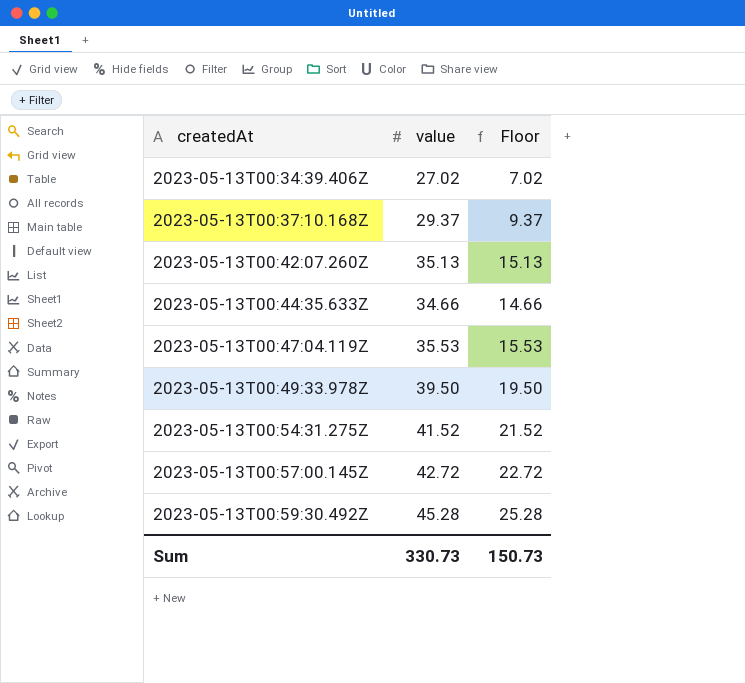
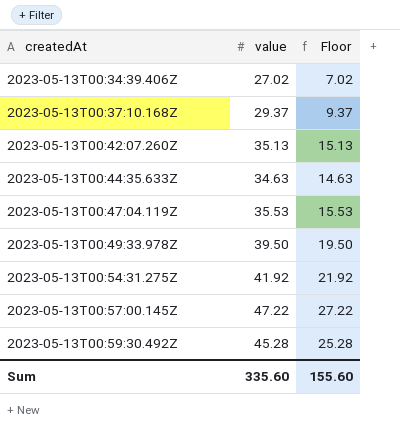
2023-05-13T00:44:35.633Z | value: 34.66 -> 34.63
2023-05-13T00:44:35.633Z | Floor: 14.66 -> 14.63
2023-05-13T00:54:31.275Z | value: 41.52 -> 41.92
2023-05-13T00:54:31.275Z | Floor: 21.52 -> 21.92
2023-05-13T00:57:00.145Z | value: 42.72 -> 47.22
2023-05-13T00:57:00.145Z | Floor: 22.72 -> 27.22
Sum | value: 330.73 -> 335.60
Sum | Floor: 150.73 -> 155.60

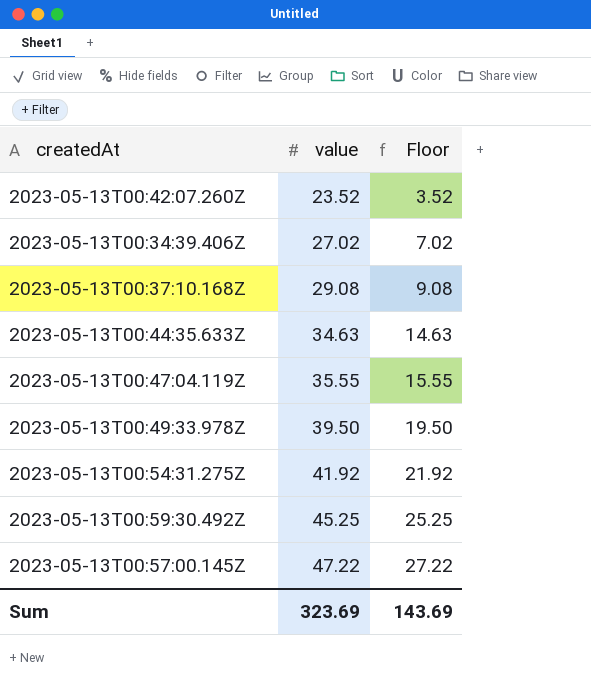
row order: createdAt ascending -> value ascending
2023-05-13T00:42:07.260Z | value: 35.13 -> 23.52
2023-05-13T00:42:07.260Z | Floor: 15.13 -> 3.52
2023-05-13T00:37:10.168Z | value: 29.37 -> 29.08
2023-05-13T00:37:10.168Z | Floor: 9.37 -> 9.08
2023-05-13T00:47:04.119Z | value: 35.53 -> 35.55
2023-05-13T00:47:04.119Z | Floor: 15.53 -> 15.55
2023-05-13T00:59:30.492Z | value: 45.28 -> 45.25
2023-05-13T00:59:30.492Z | Floor: 25.28 -> 25.25
Sum | value: 335.60 -> 323.69
Sum | Floor: 155.60 -> 143.69

